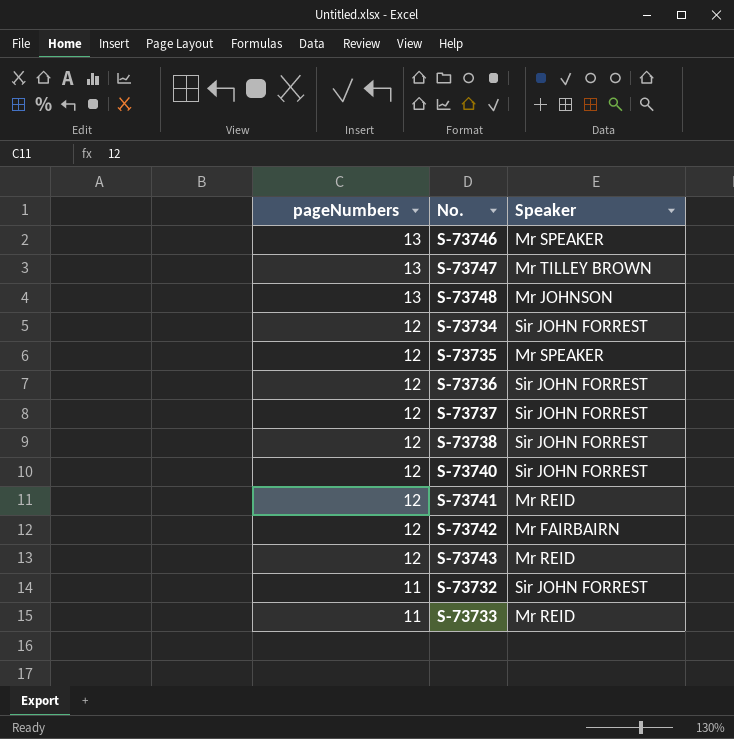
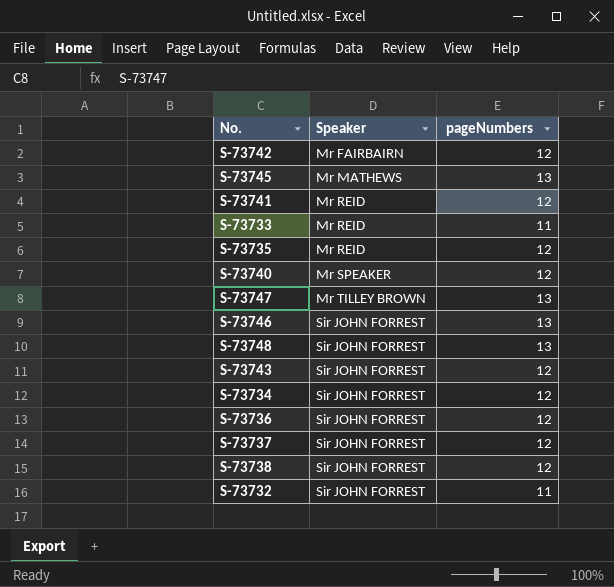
row order: pageNumbers descending -> Speaker ascending
column pageNumbers | position: 1 -> 3
row S-73745: none -> Mr MATHEWS | 13
S-73735 | Speaker: Mr SPEAKER -> Mr REID
S-73740 | Speaker: Sir JOHN FORREST -> Mr SPEAKER
S-73746 | Speaker: Mr SPEAKER -> Sir JOHN FORREST
S-73748 | Speaker: Mr JOHNSON -> Sir JOHN FORREST
S-73743 | Speaker: Mr REID -> Sir JOHN FORREST

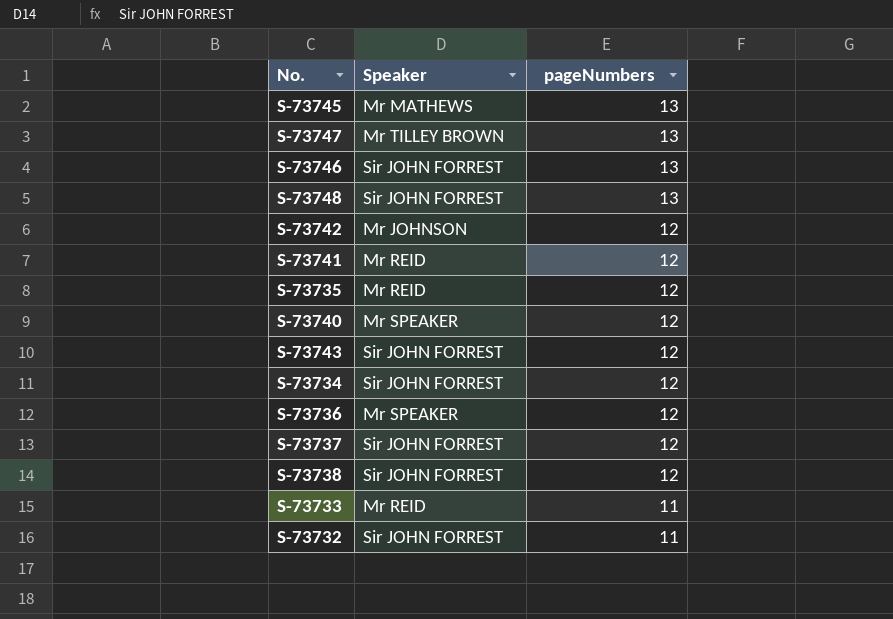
row order: Speaker ascending -> pageNumbers descending
S-73742 | Speaker: Mr FAIRBAIRN -> Mr JOHNSON
S-73736 | Speaker: Sir JOHN FORREST -> Mr SPEAKER

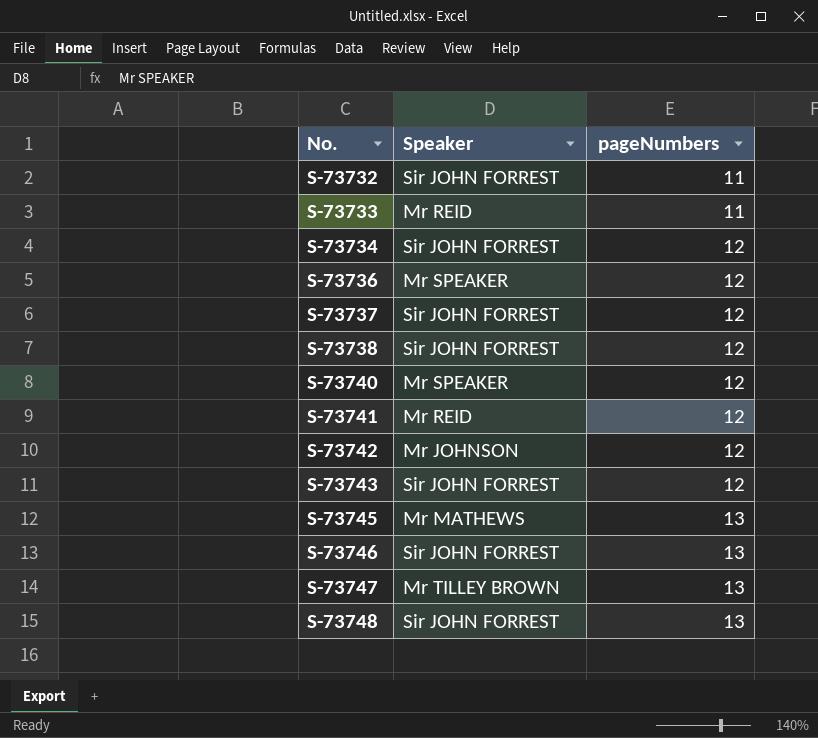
row order: pageNumbers descending -> No. ascending
row S-73735: Mr REID | 12 -> none

